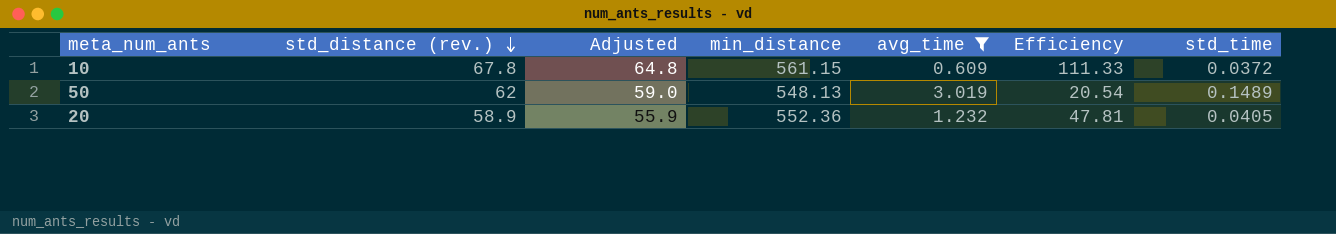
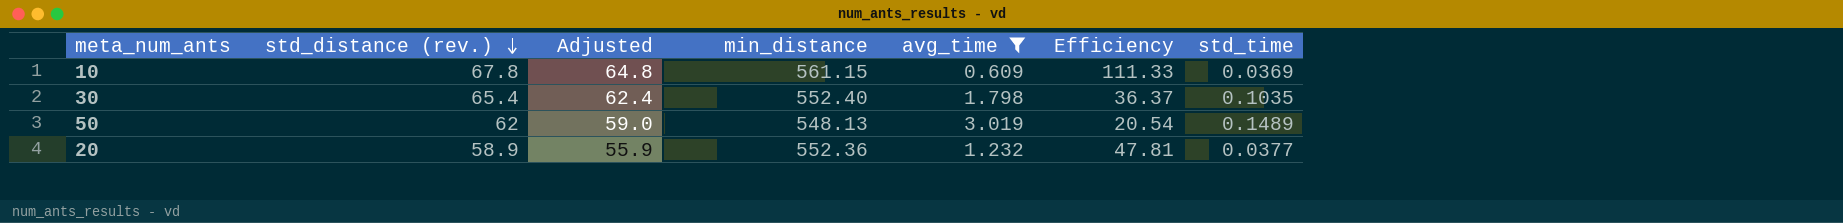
10 | std_time: 0.0372 -> 0.0369
row 30: none -> 65.4 | 62.4 | 552.40 | 1.798 | 36.37 | 0.1035
20 | std_time: 0.0405 -> 0.0377

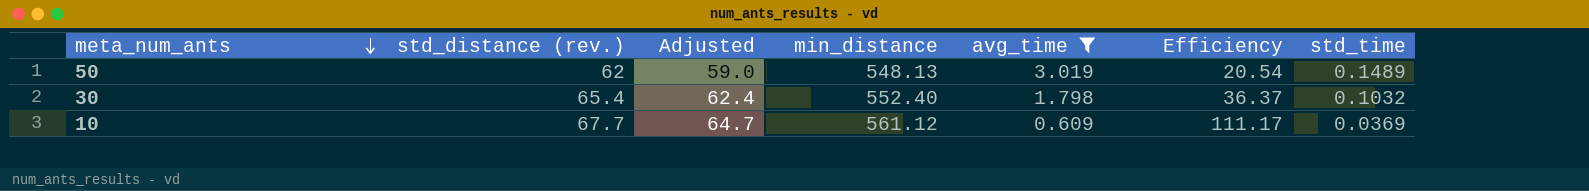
row order: std_distance (rev.) descending -> meta_num_ants descending
row 20: 58.9 | 55.9 | 552.36 | 1.232 | 47.81 | 0.0377 -> none
30 | std_time: 0.1035 -> 0.1032
10 | std_distance (rev.): 67.8 -> 67.7
10 | Adjusted: 64.8 -> 64.7
10 | min_distance: 561.15 -> 561.12
10 | Efficiency: 111.33 -> 111.17

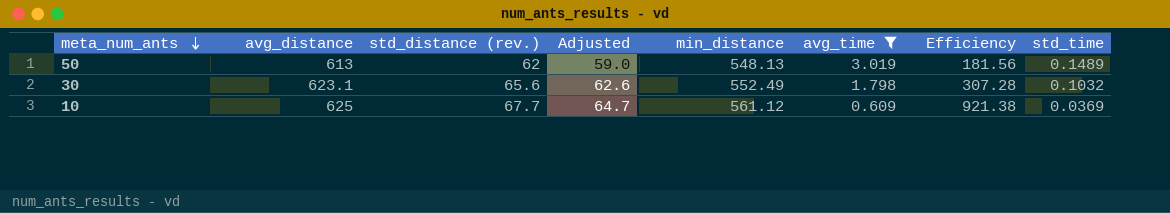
column avg_distance | position: none -> 2
column Efficiency | formula: [std_distance (rev.)] / [avg_time] -> [min_distance] / [avg_time]
30 | std_distance (rev.): 65.4 -> 65.6
30 | Adjusted: 62.4 -> 62.6
30 | min_distance: 552.40 -> 552.49

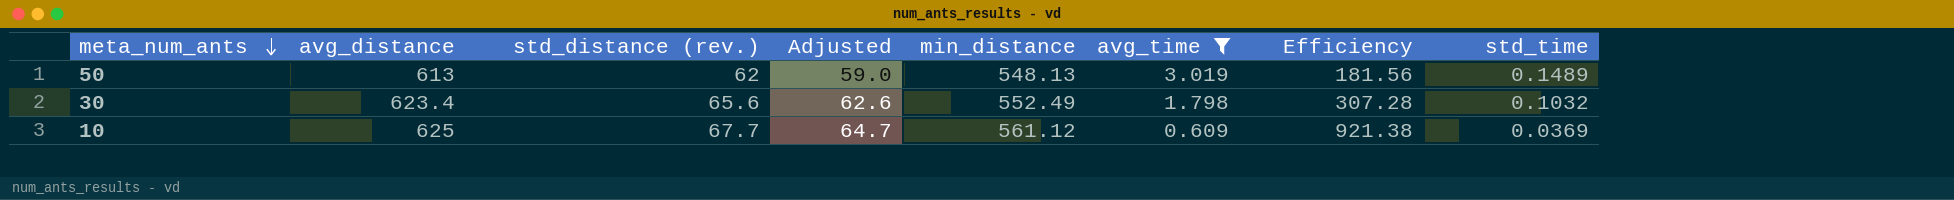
30 | avg_distance: 623.1 -> 623.4

